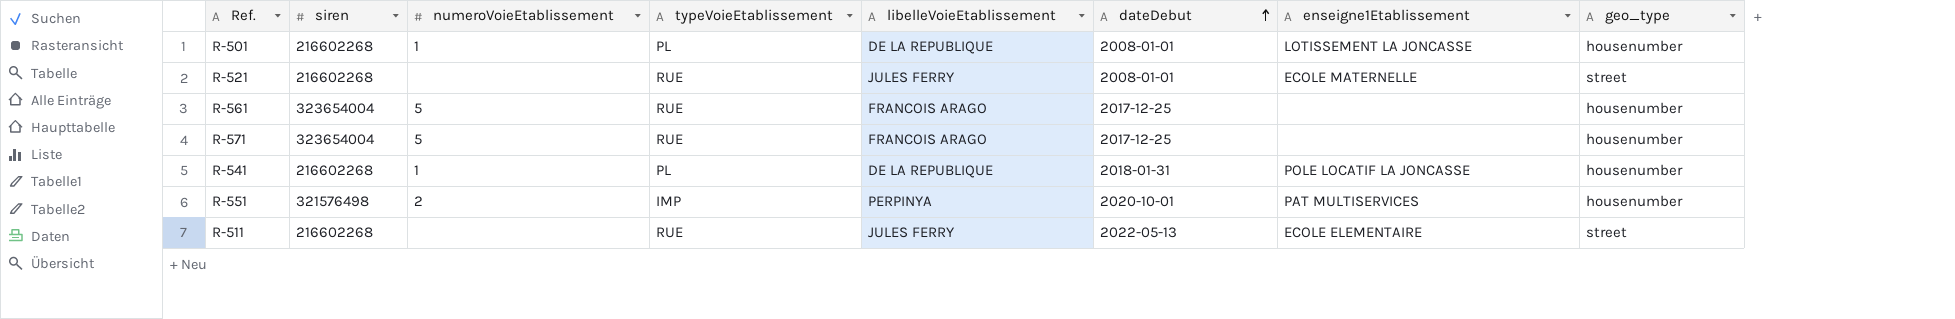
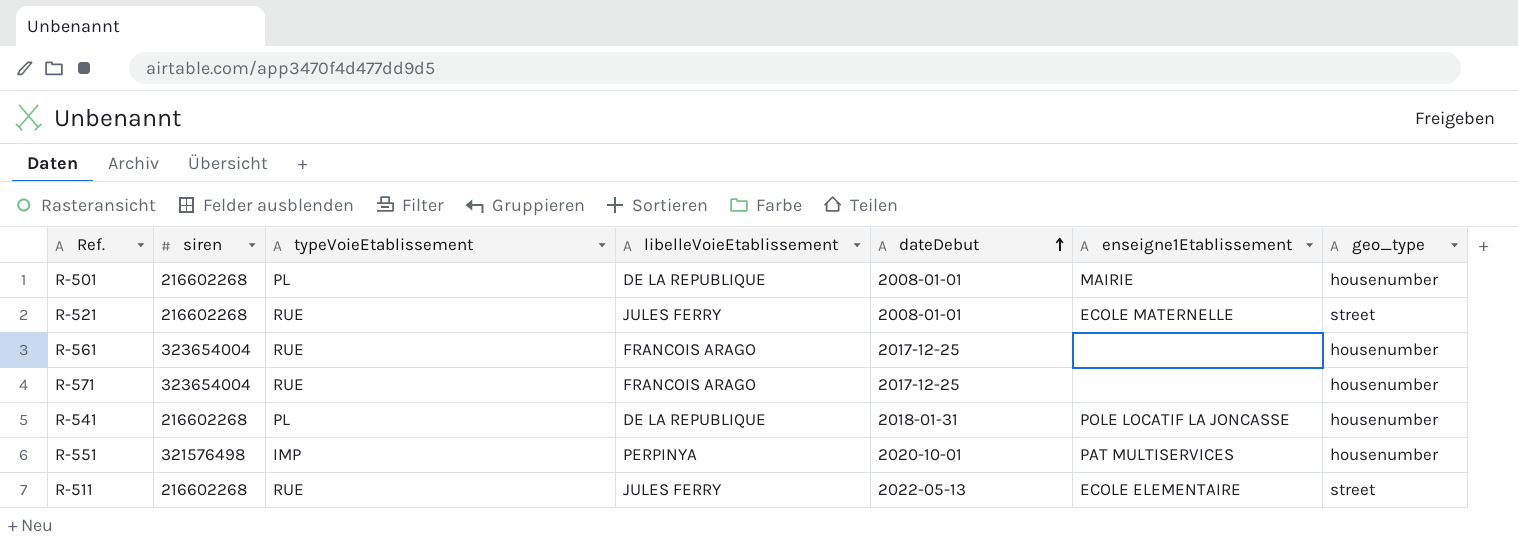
column numeroVoieEtablissement | position: 3 -> none
R-501 | enseigne1Etablissement: LOTISSEMENT LA JONCASSE -> MAIRIE

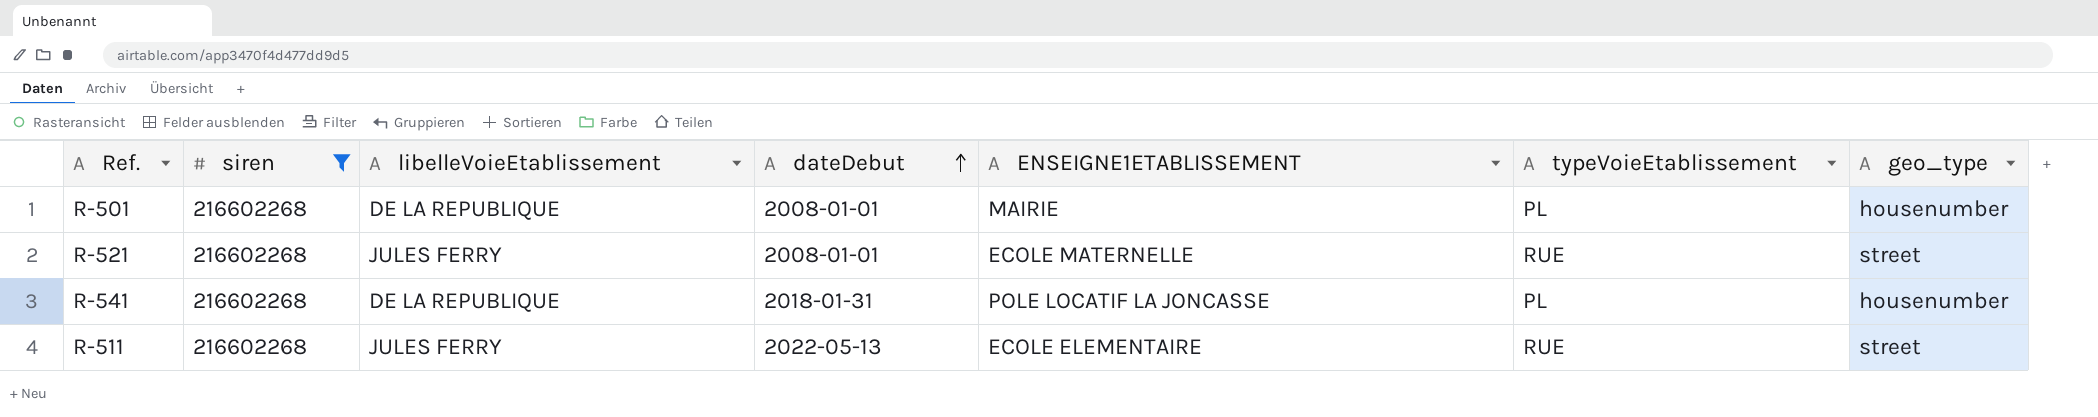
filter: none -> siren = 216602268
column name: enseigne1Etablissement -> ENSEIGNE1ETABLISSEMENT
column typeVoieEtablissement | position: 3 -> 6

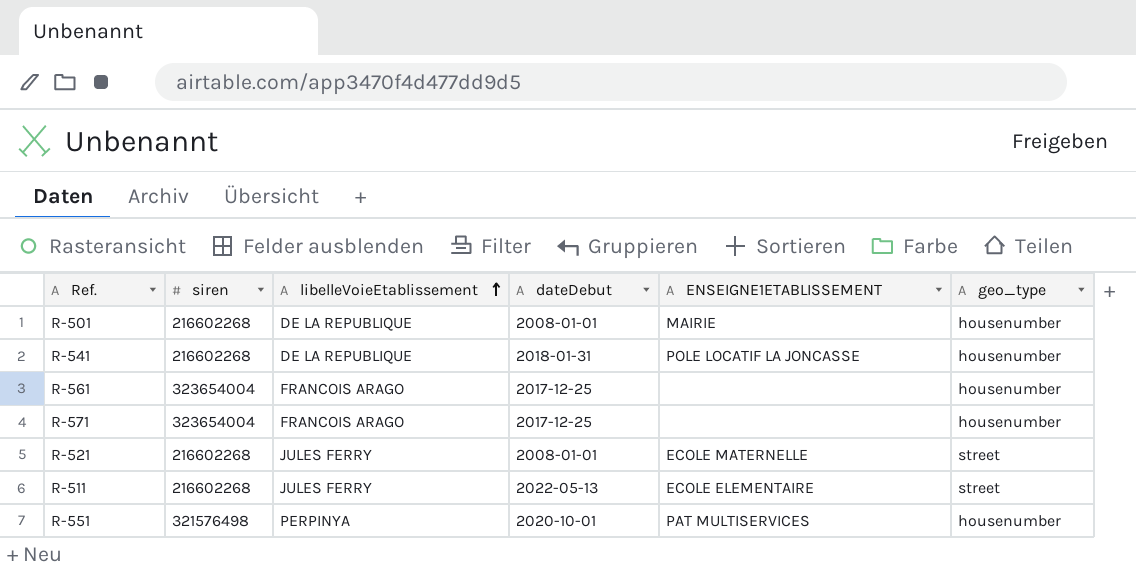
filter: siren = 216602268 -> none
row order: dateDebut ascending -> libelleVoieEtablissement ascending
column typeVoieEtablissement | position: 6 -> none

